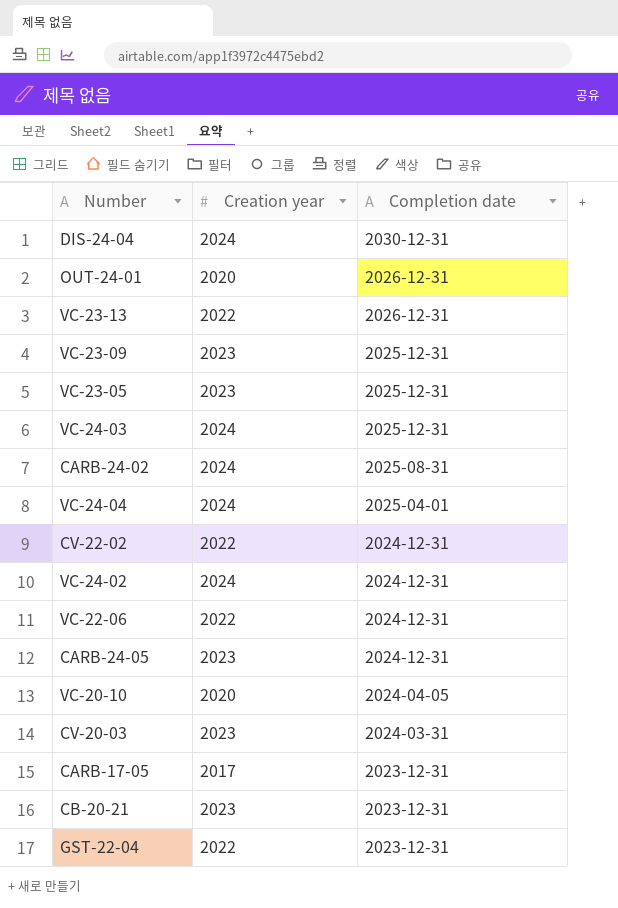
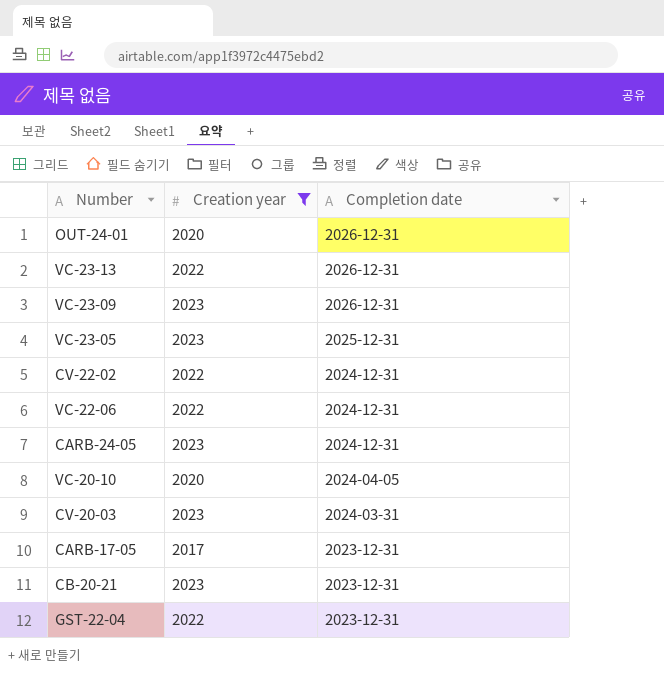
filter: none -> Creation year != 2024
VC-23-09 | Completion date: 2025-12-31 -> 2026-12-31

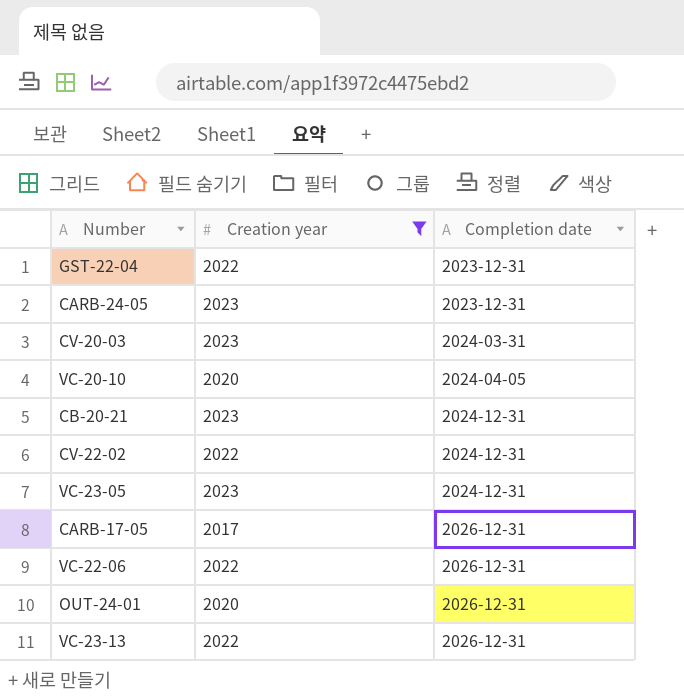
row order: Completion date descending -> Completion date ascending
row VC-23-09: 2023 | 2026-12-31 -> none
CARB-24-05 | Completion date: 2024-12-31 -> 2023-12-31
CB-20-21 | Completion date: 2023-12-31 -> 2024-12-31
VC-23-05 | Completion date: 2025-12-31 -> 2024-12-31
CARB-17-05 | Completion date: 2023-12-31 -> 2026-12-31
VC-22-06 | Completion date: 2024-12-31 -> 2026-12-31

